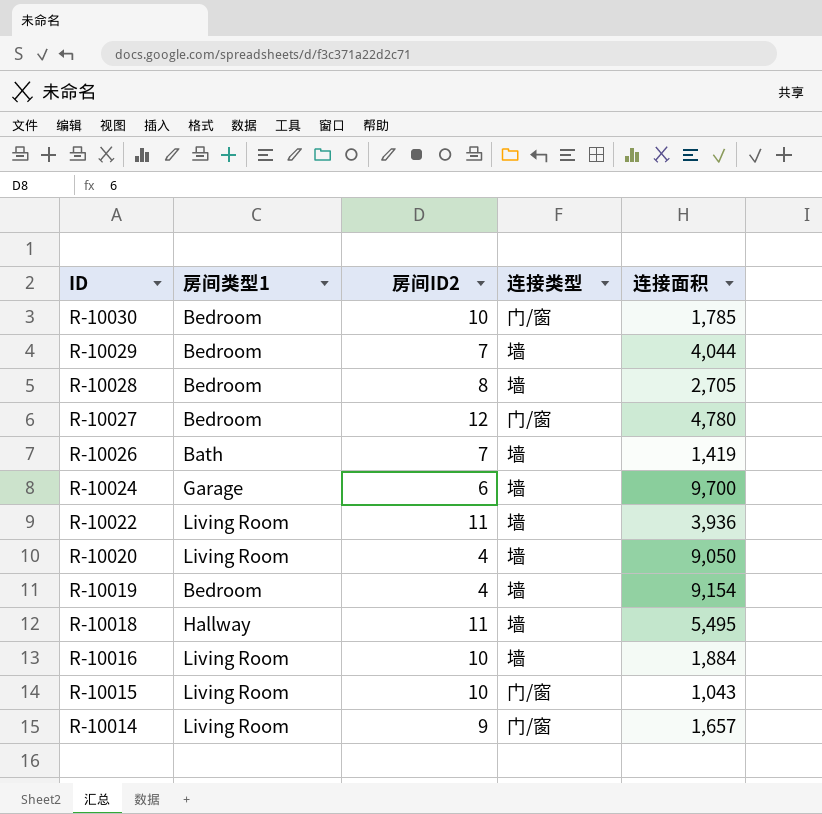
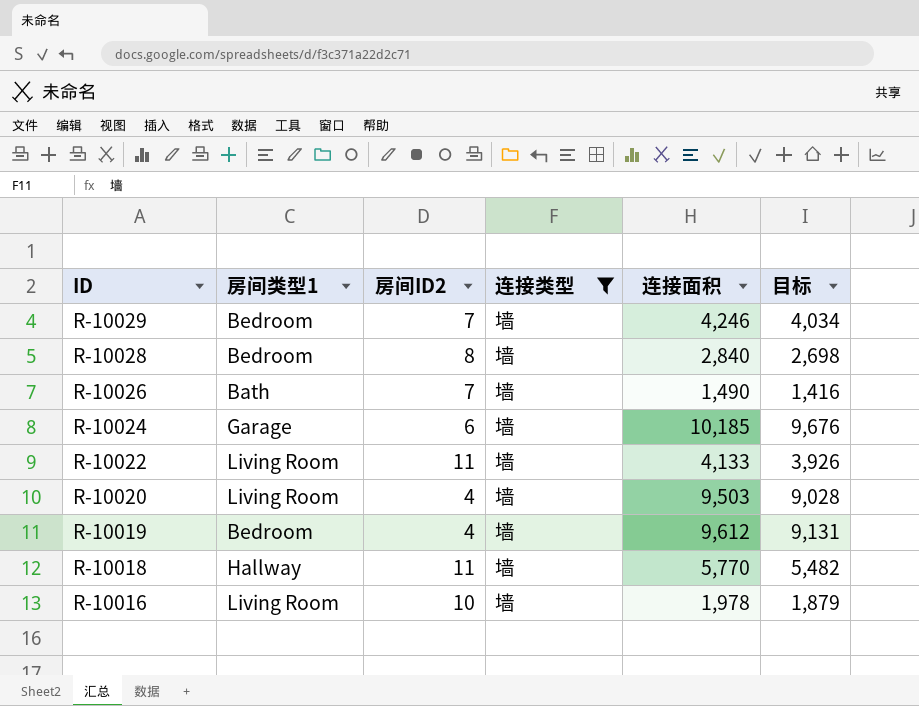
filter: none -> 连接类型 = 墙
column 目标 | formula: none -> [连接面积] * 0.95
R-10029 | 连接面积: 4,044 -> 4,246
R-10028 | 连接面积: 2,705 -> 2,840
R-10026 | 连接面积: 1,419 -> 1,490
R-10024 | 连接面积: 9,700 -> 10,185
R-10022 | 连接面积: 3,936 -> 4,133
R-10020 | 连接面积: 9,050 -> 9,503
R-10019 | 连接面积: 9,154 -> 9,612
R-10018 | 连接面积: 5,495 -> 5,770
R-10016 | 连接面积: 1,884 -> 1,978

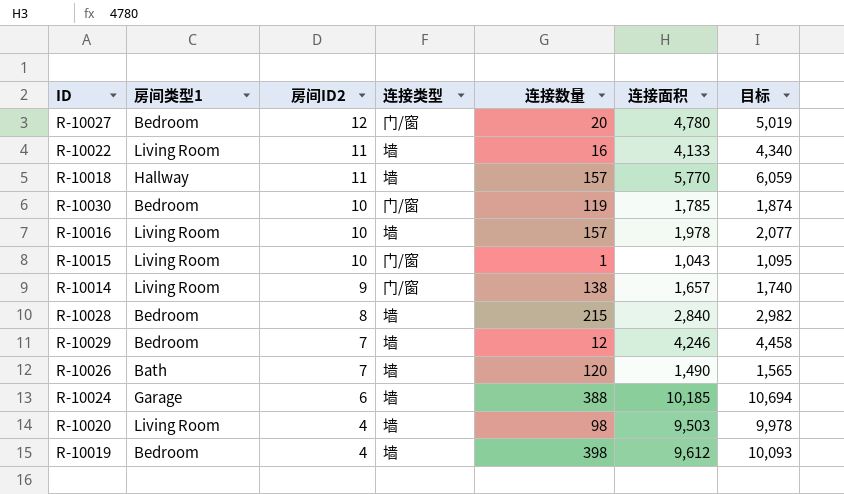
filter: 连接类型 = 墙 -> none
row order: ID descending -> 房间ID2 descending
column 连接数量 | position: none -> 5
column 目标 | formula: [连接面积] * 0.95 -> [连接面积] * 1.05

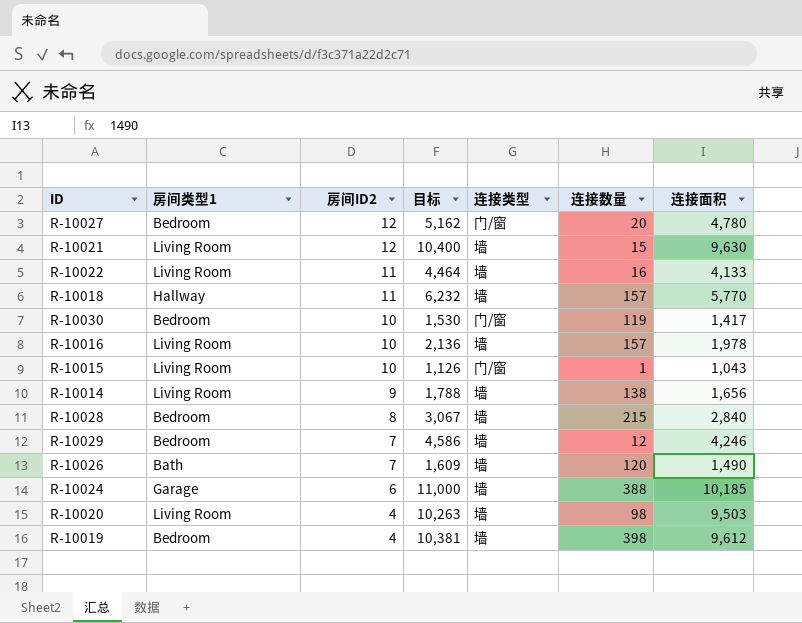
column 目标 | formula: [连接面积] * 1.05 -> [连接面积] * 1.08
column 目标 | position: 7 -> 4
row R-10021: none -> Living Room | 12 | 10,400 | 墙 | 15 | 9,630
R-10030 | 连接面积: 1,785 -> 1,417
R-10014 | 连接类型: 门/窗 -> 墙
R-10014 | 连接面积: 1,657 -> 1,656

